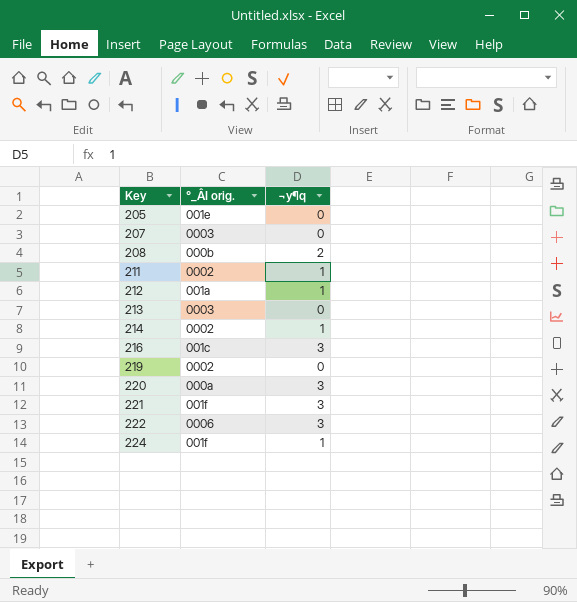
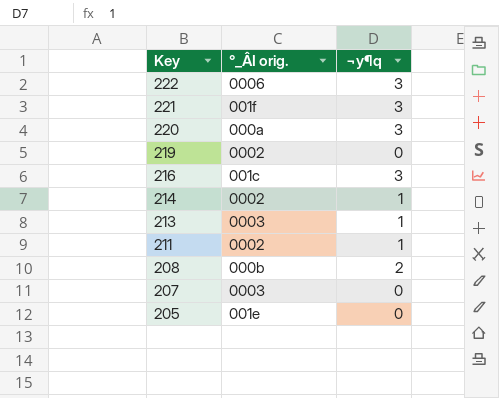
row order: Key ascending -> Key descending
row 212: 001a | 1 -> none
row 224: 001f | 1 -> none
213 | ¬y¶q: 0 -> 1

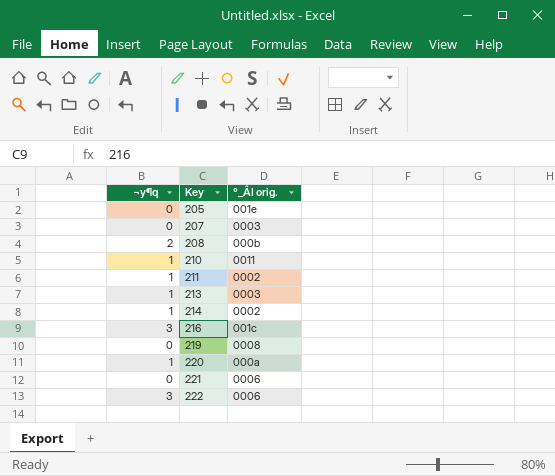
row order: Key descending -> Key ascending
column ¬y¶q | position: 3 -> 1
row 210: none -> 1 | 0011
219 | °_ÂI orig.: 0002 -> 0008
220 | ¬y¶q: 3 -> 1
221 | ¬y¶q: 3 -> 0
221 | °_ÂI orig.: 001f -> 0006

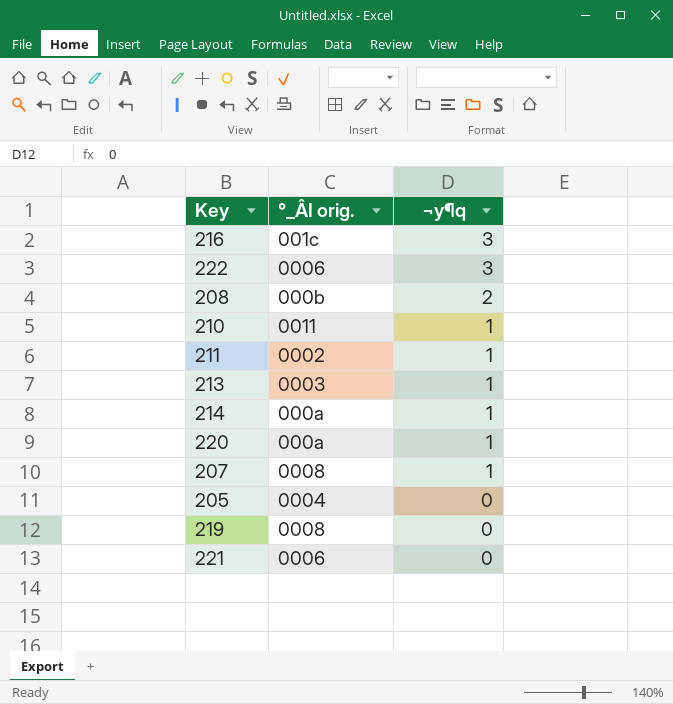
row order: Key ascending -> ¬y¶q descending
column ¬y¶q | position: 1 -> 3
214 | °_ÂI orig.: 0002 -> 000a
207 | °_ÂI orig.: 0003 -> 0008
207 | ¬y¶q: 0 -> 1
205 | °_ÂI orig.: 001e -> 0004

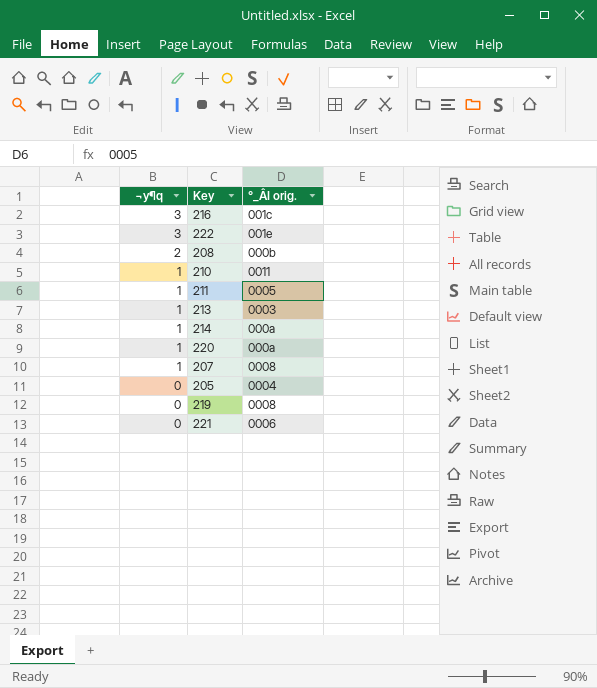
column ¬y¶q | position: 3 -> 1
222 | °_ÂI orig.: 0006 -> 001e
211 | °_ÂI orig.: 0002 -> 0005

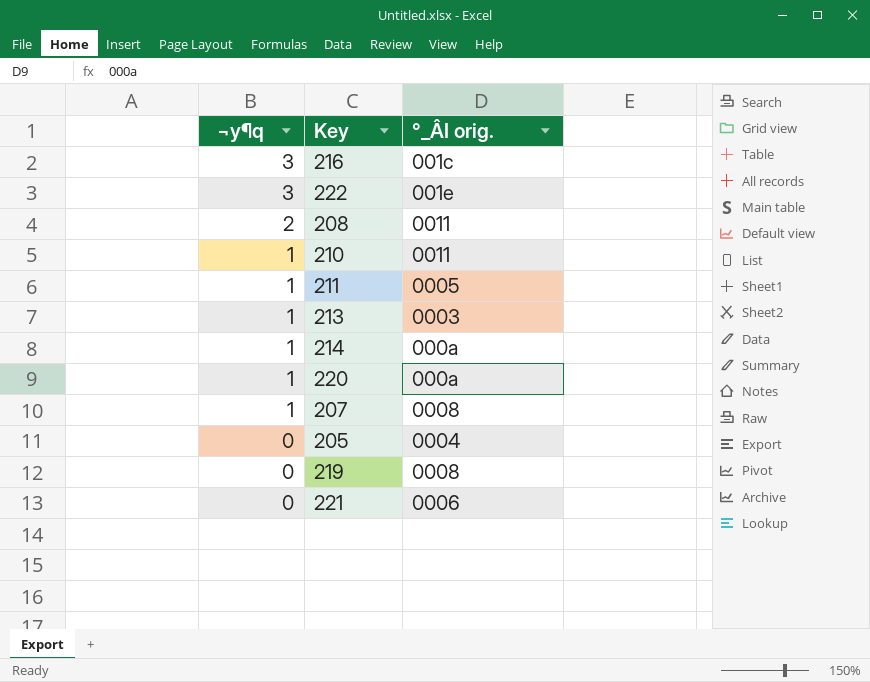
208 | °_ÂI orig.: 000b -> 0011

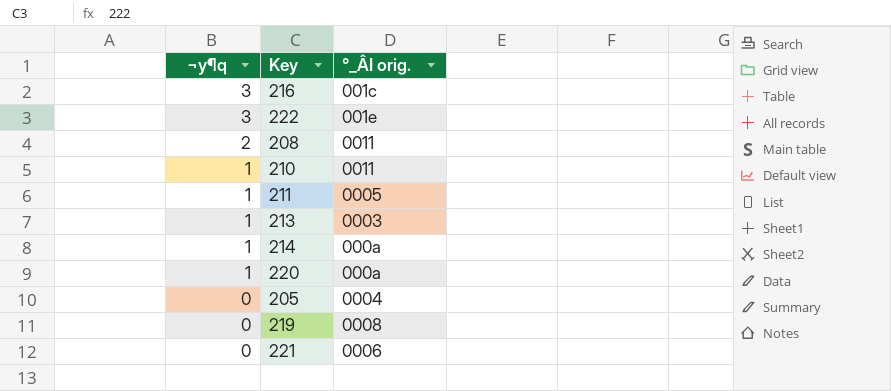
row 207: 1 | 0008 -> none

